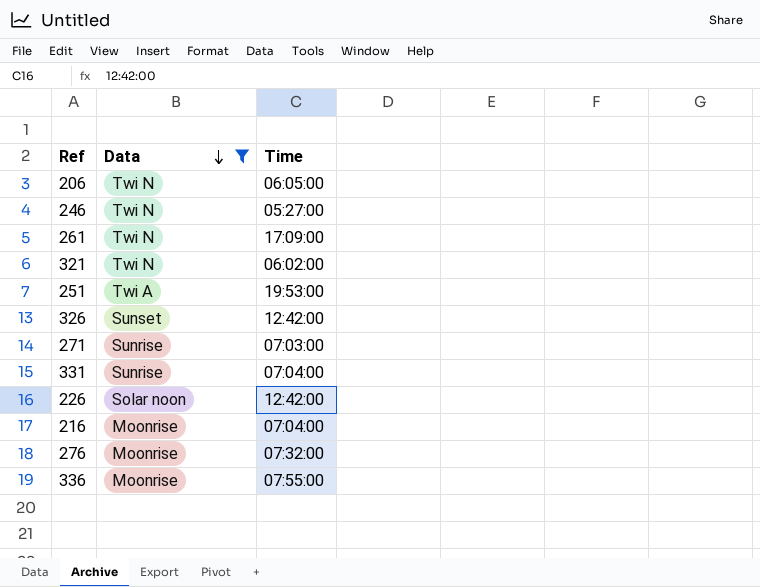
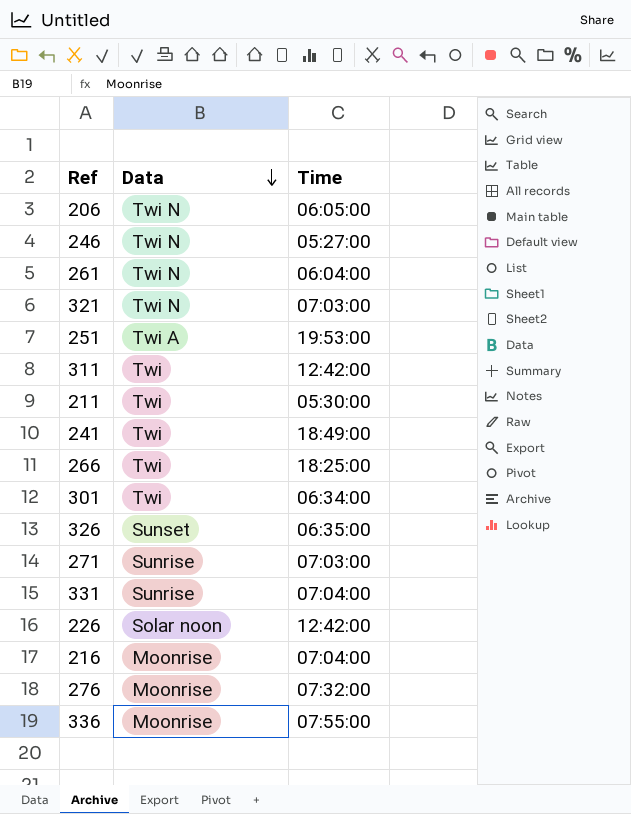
filter: Data != Twi -> none
261 | Time: 17:09:00 -> 06:04:00
321 | Time: 06:02:00 -> 07:03:00
326 | Time: 12:42:00 -> 06:35:00

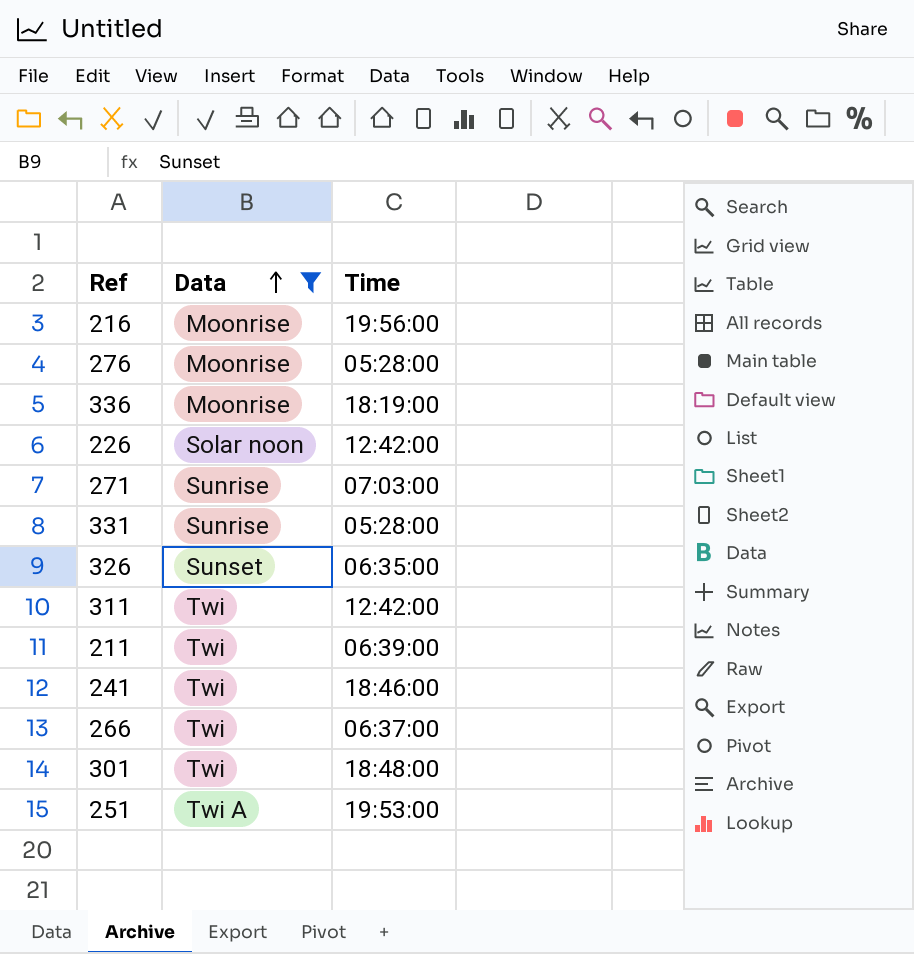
filter: none -> Data != Twi N
row order: Data descending -> Data ascending
216 | Time: 07:04:00 -> 19:56:00
276 | Time: 07:32:00 -> 05:28:00
336 | Time: 07:55:00 -> 18:19:00
331 | Time: 07:04:00 -> 05:28:00
211 | Time: 05:30:00 -> 06:39:00
241 | Time: 18:49:00 -> 18:46:00
266 | Time: 18:25:00 -> 06:37:00
301 | Time: 06:34:00 -> 18:48:00

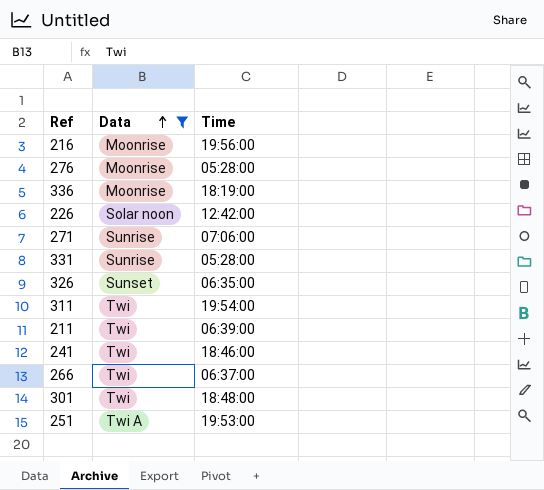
271 | Time: 07:03:00 -> 07:06:00
311 | Time: 12:42:00 -> 19:54:00

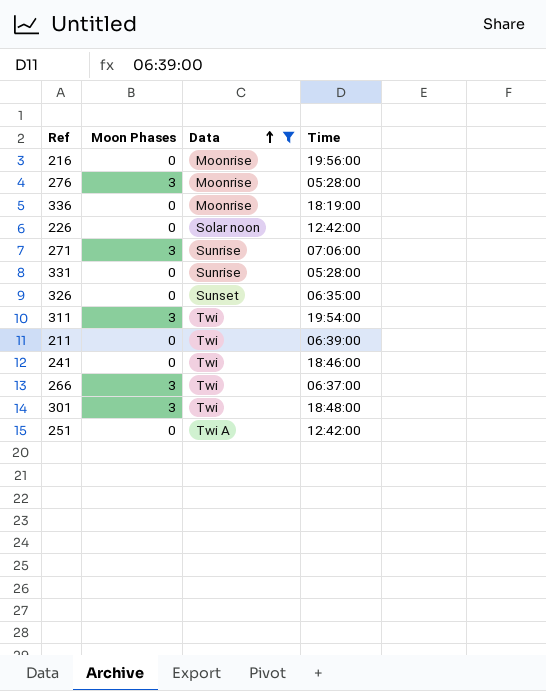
column Moon Phases | position: none -> 2
251 | Time: 19:53:00 -> 12:42:00

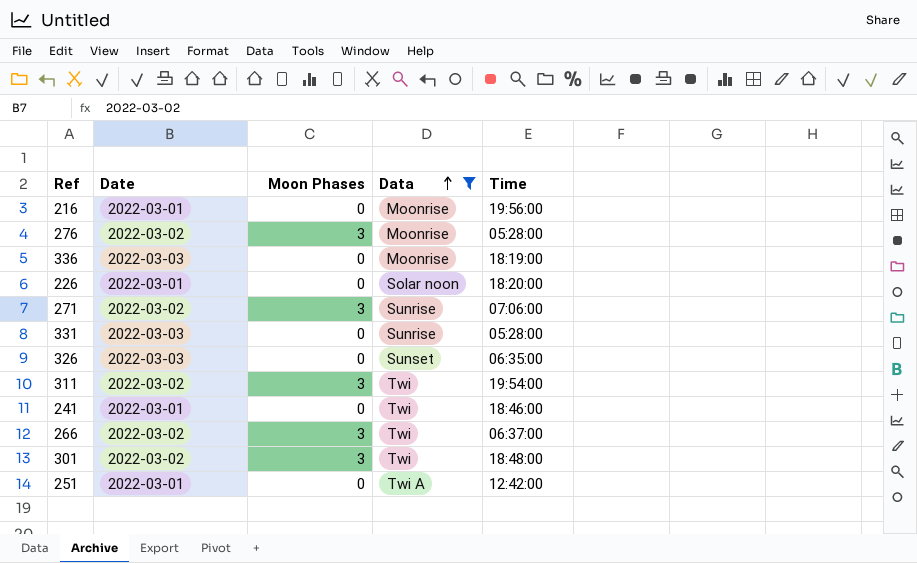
column Date | position: none -> 2
row 211: 0 | Twi | 06:39:00 -> none
226 | Time: 12:42:00 -> 18:20:00

